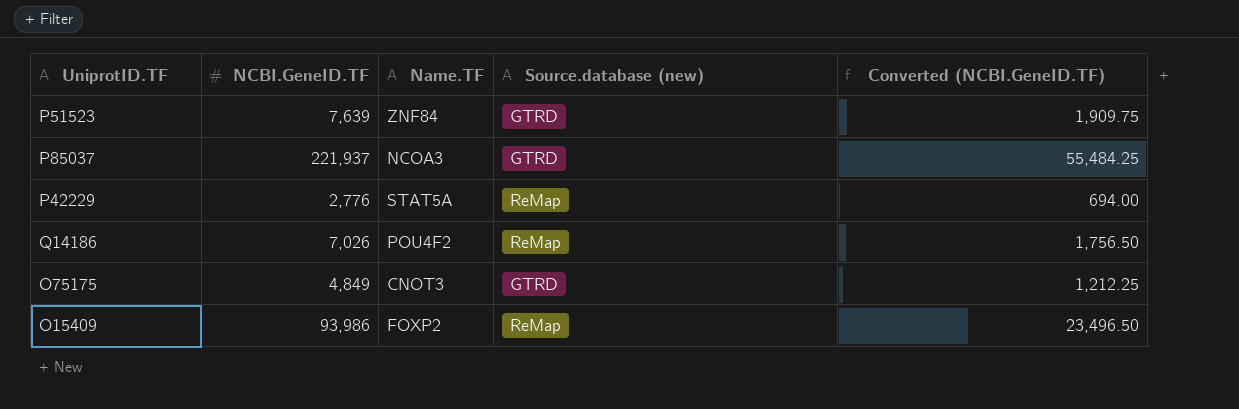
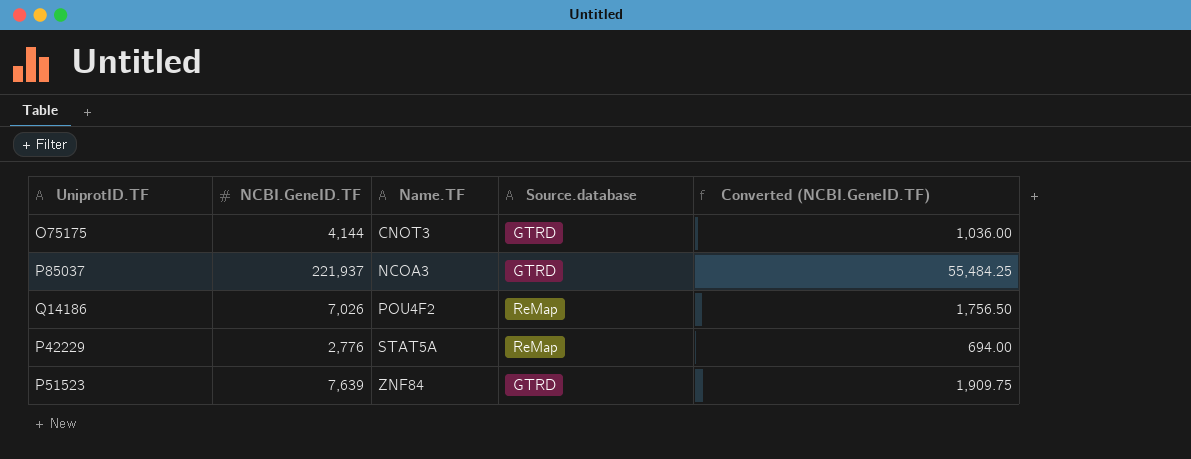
row order: none -> Name.TF ascending
column name: Source.database (new) -> Source.database
row O15409: 93,986 | FOXP2 | ReMap | 23,496.50 -> none
O75175 | NCBI.GeneID.TF: 4,849 -> 4,144
O75175 | Converted (NCBI.GeneID.TF): 1,212.25 -> 1,036.00

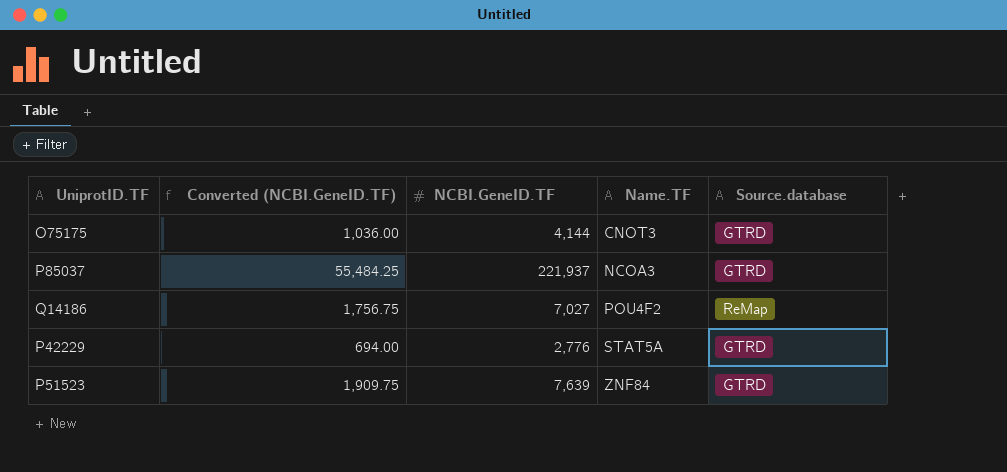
column Converted (NCBI.GeneID.TF) | position: 5 -> 2
Q14186 | Converted (NCBI.GeneID.TF): 1,756.50 -> 1,756.75
Q14186 | NCBI.GeneID.TF: 7,026 -> 7,027
P42229 | Source.database: ReMap -> GTRD

